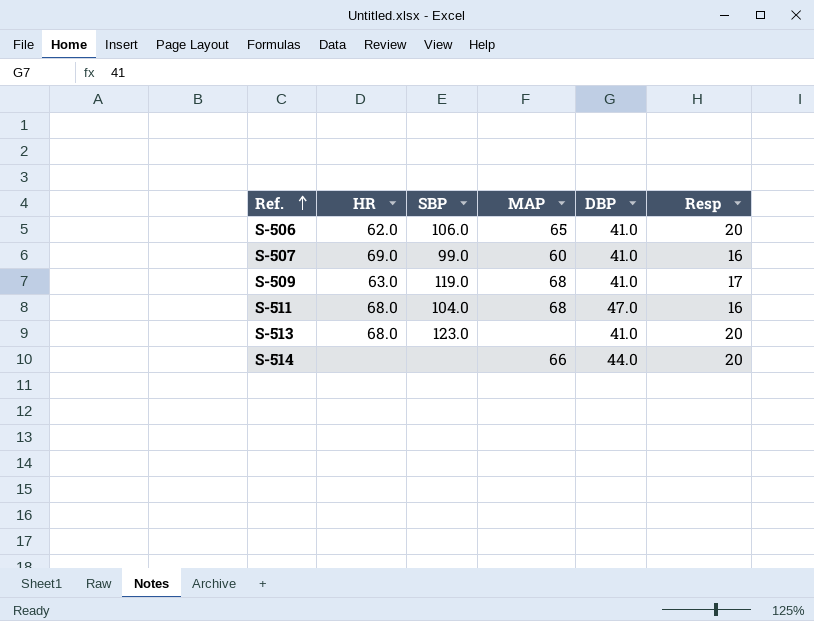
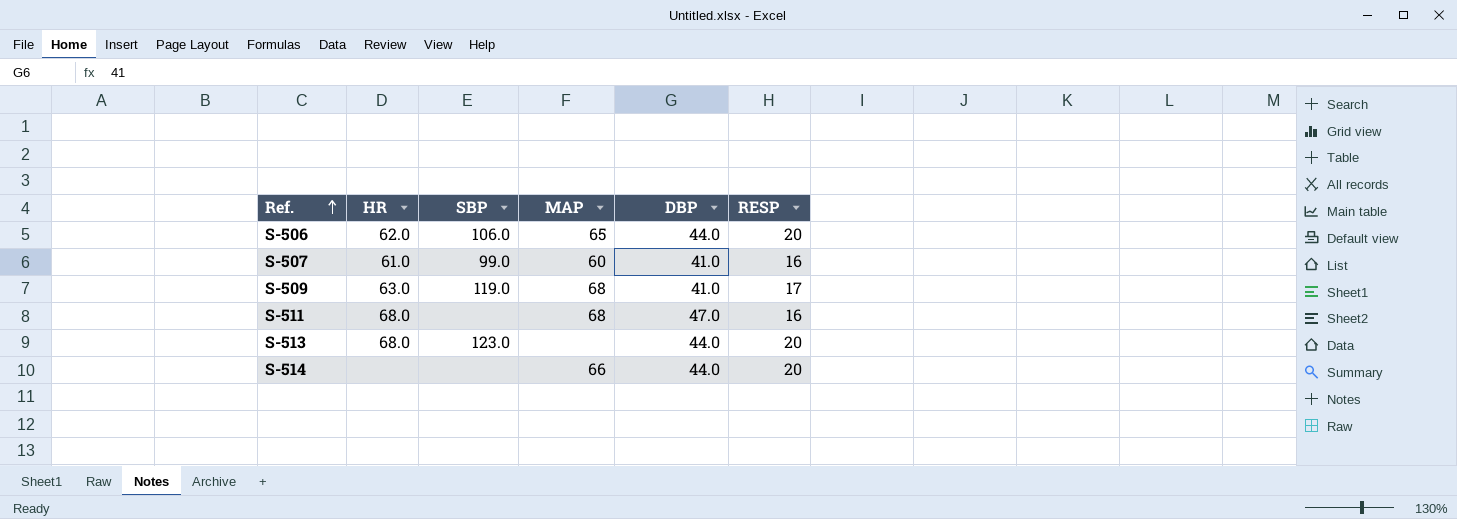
column name: Resp -> RESP
S-506 | DBP: 41.0 -> 44.0
S-507 | HR: 69.0 -> 61.0
S-511 | SBP: 104.0 -> none
S-513 | DBP: 41.0 -> 44.0

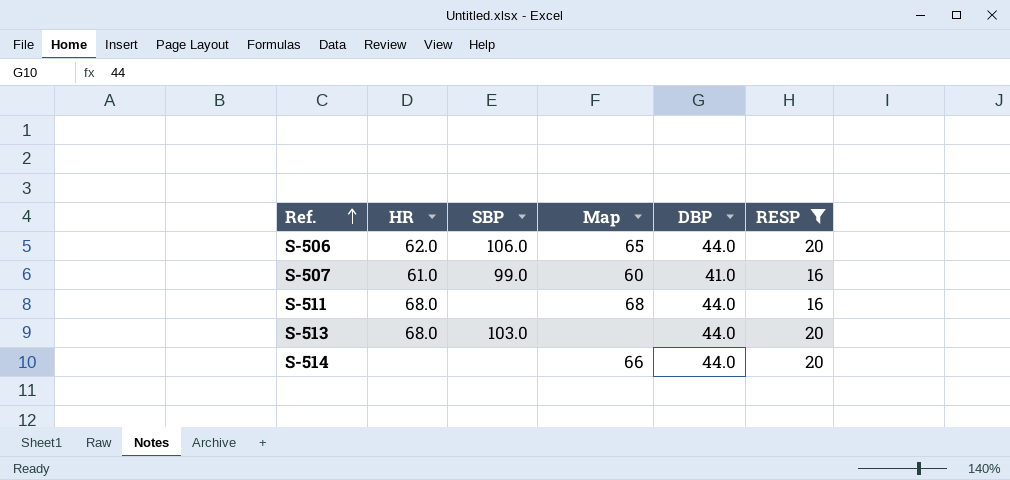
filter: none -> RESP != 17
column name: MAP -> Map
S-511 | DBP: 47.0 -> 44.0
S-513 | SBP: 123.0 -> 103.0

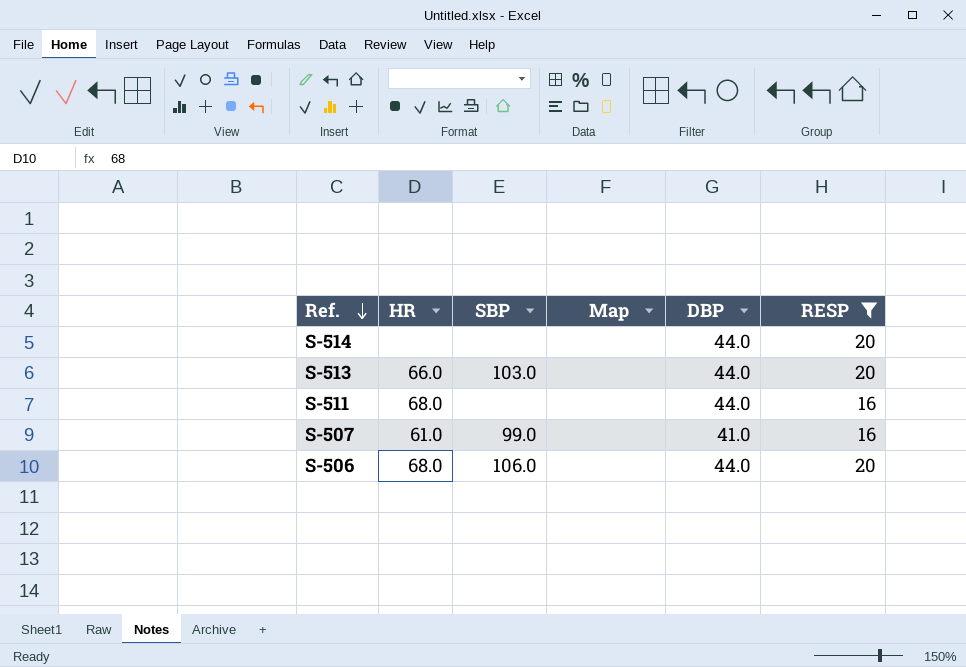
row order: Ref. ascending -> Ref. descending
S-514 | Map: 66 -> none
S-513 | HR: 68.0 -> 66.0
S-511 | Map: 68 -> none
S-507 | Map: 60 -> none
S-506 | HR: 62.0 -> 68.0
S-506 | Map: 65 -> none

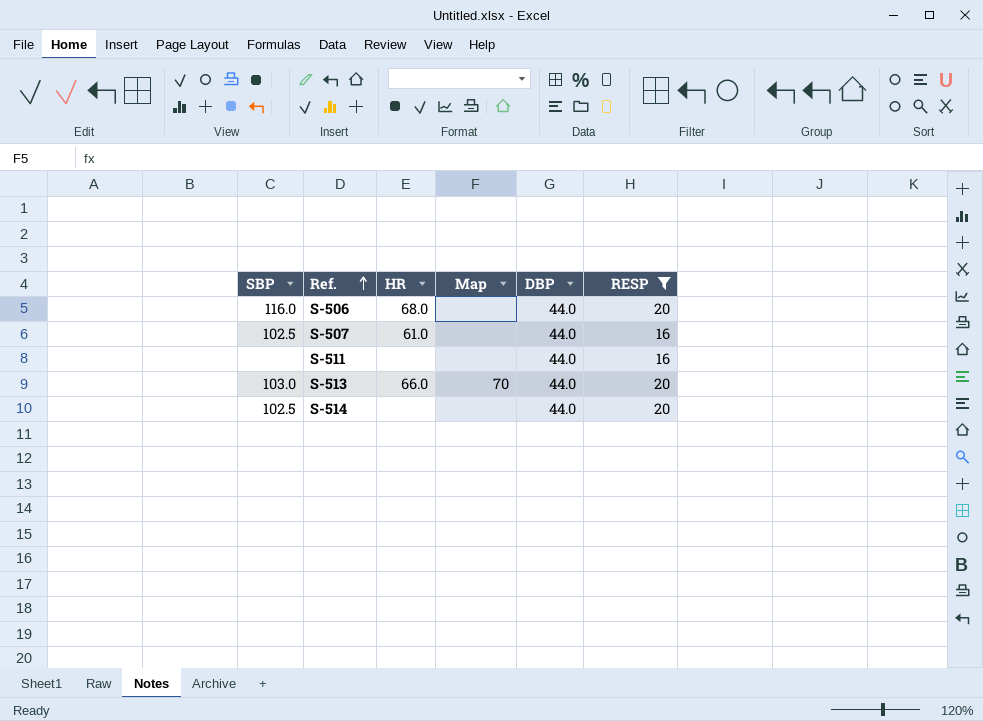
row order: Ref. descending -> Ref. ascending
column SBP | position: 3 -> 1
S-506 | SBP: 106.0 -> 116.0
S-507 | SBP: 99.0 -> 102.5
S-507 | DBP: 41.0 -> 44.0
S-511 | HR: 68.0 -> none
S-513 | Map: none -> 70
S-514 | SBP: none -> 102.5

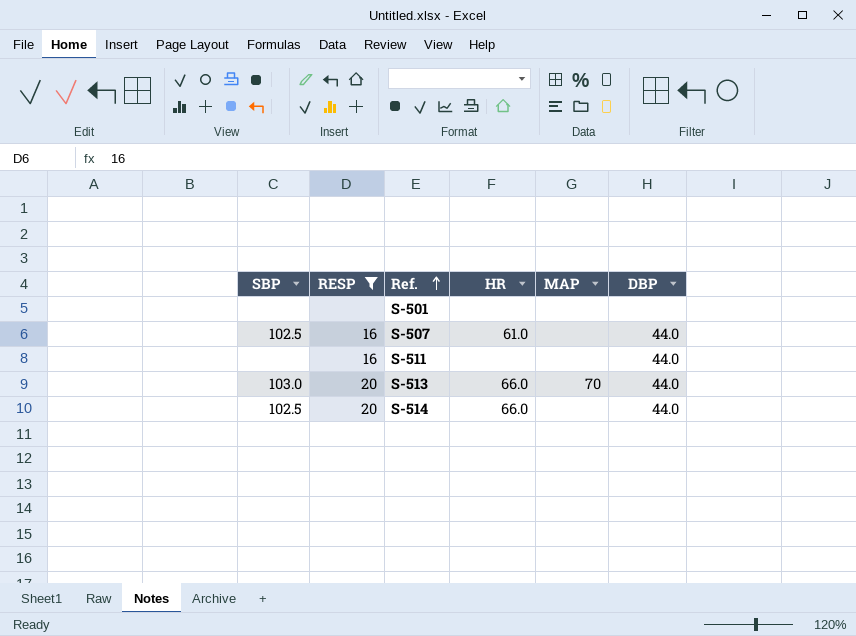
column RESP | position: 6 -> 2
column name: Map -> MAP
row S-506: 116.0 | 68.0 | none | 44.0 | 20 -> none
row S-501: none -> none | none | none | none | none
S-514 | HR: none -> 66.0

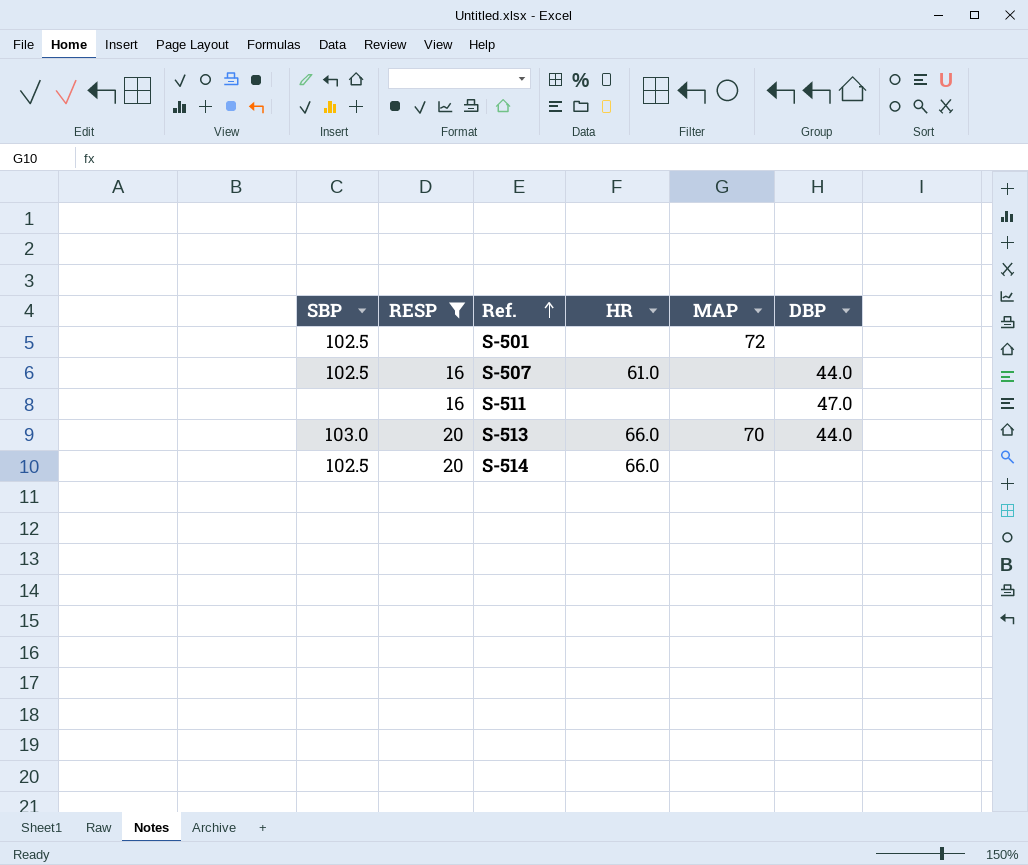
S-501 | SBP: none -> 102.5
S-501 | MAP: none -> 72
S-511 | DBP: 44.0 -> 47.0
S-514 | DBP: 44.0 -> none

